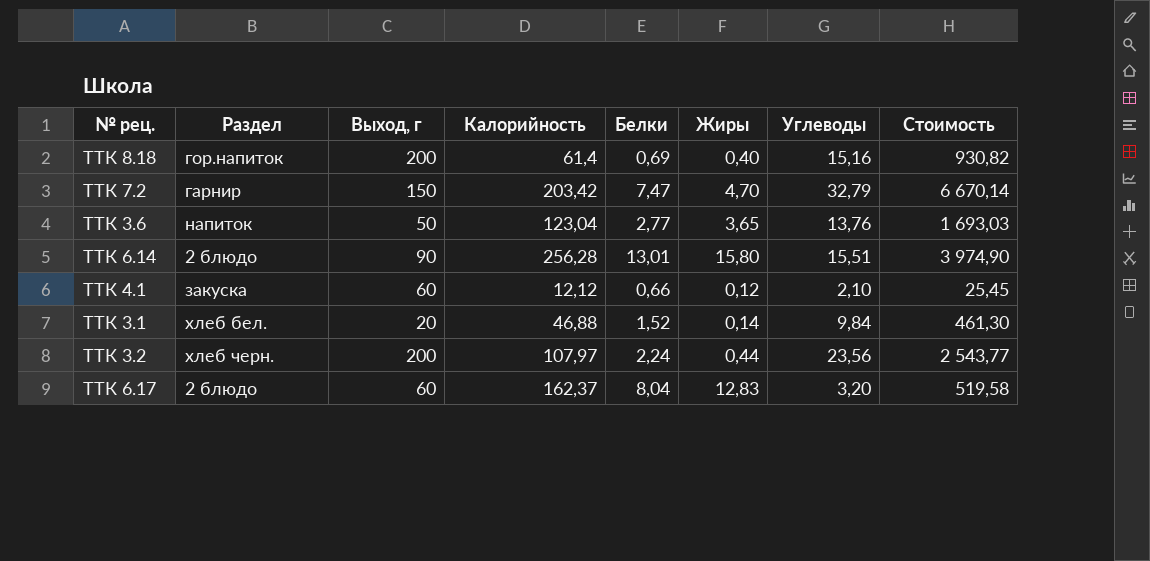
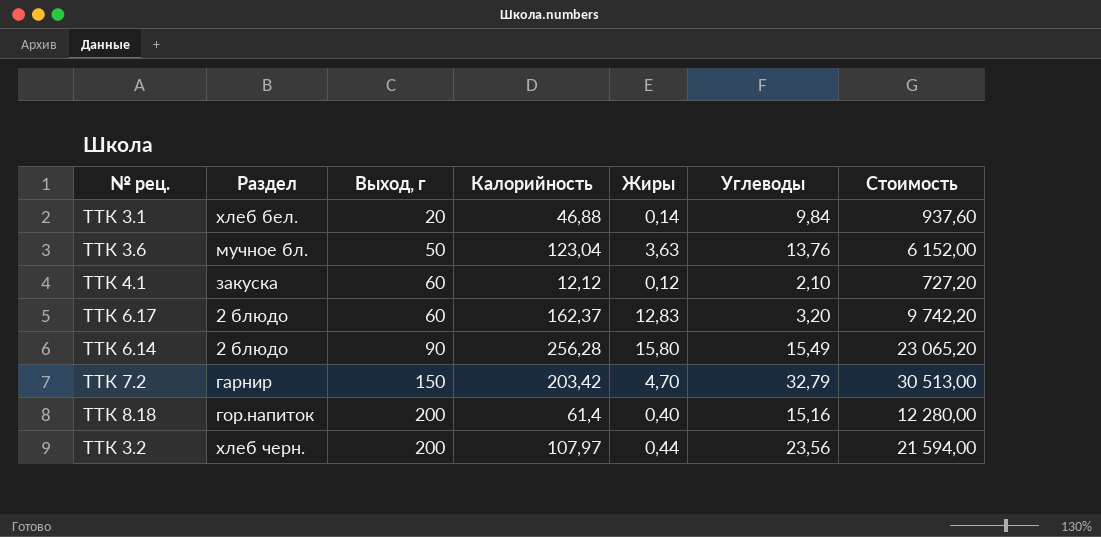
row order: none -> Выход, г ascending
column Белки | position: 5 -> none
column Стоимость | formula: [Калорийность] * [Углеводы] -> [Выход, г] * [Калорийность]
ТТК 3.6 | Раздел: напиток -> мучное бл.
ТТК 3.6 | Жиры: 3,65 -> 3,63
ТТК 6.14 | Углеводы: 15,51 -> 15,49

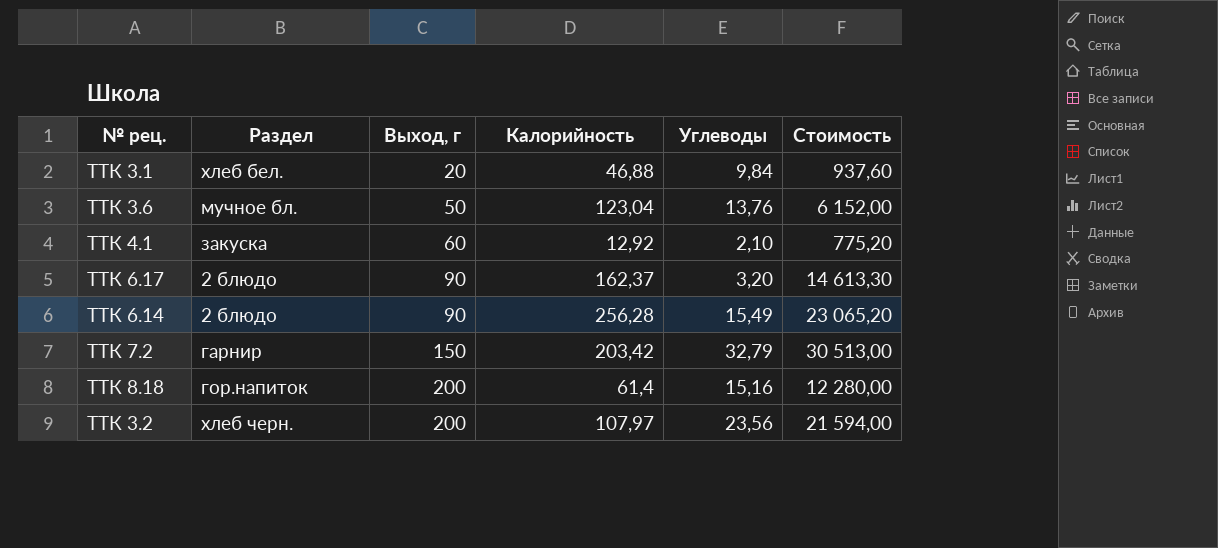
column Жиры | position: 5 -> none
ТТК 4.1 | Калорийность: 12,12 -> 12,92
ТТК 4.1 | Стоимость: 727,20 -> 775,20
ТТК 6.17 | Выход, г: 60 -> 90
ТТК 6.17 | Стоимость: 9 742,20 -> 14 613,30

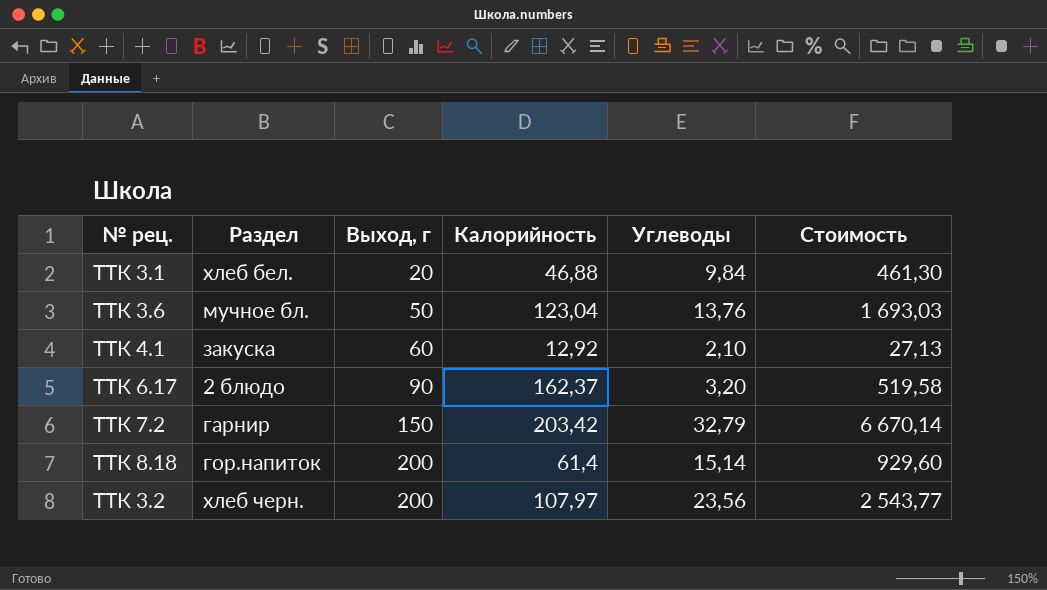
column Стоимость | formula: [Выход, г] * [Калорийность] -> [Калорийность] * [Углеводы]
row ТТК 6.14: 2 блюдо | 90 | 256,28 | 15,49 | 23 065,20 -> none
ТТК 8.18 | Углеводы: 15,16 -> 15,14

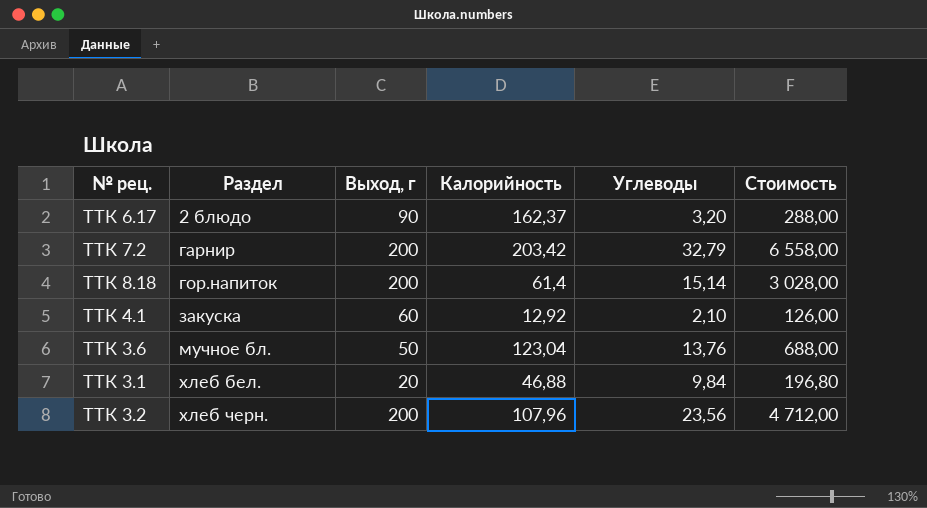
row order: Выход, г ascending -> Раздел ascending
column Стоимость | formula: [Калорийность] * [Углеводы] -> [Выход, г] * [Углеводы]
ТТК 7.2 | Выход, г: 150 -> 200
ТТК 3.2 | Калорийность: 107,97 -> 107,96

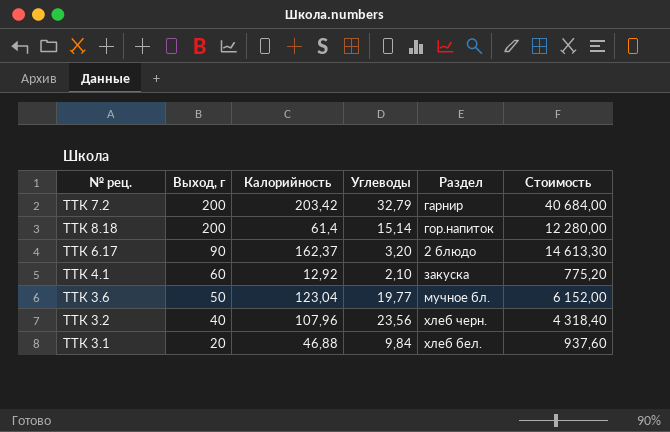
row order: Раздел ascending -> Выход, г descending
column Раздел | position: 2 -> 5
column Стоимость | formula: [Выход, г] * [Углеводы] -> [Выход, г] * [Калорийность]
ТТК 3.6 | Углеводы: 13,76 -> 19,77
ТТК 3.2 | Выход, г: 200 -> 40

